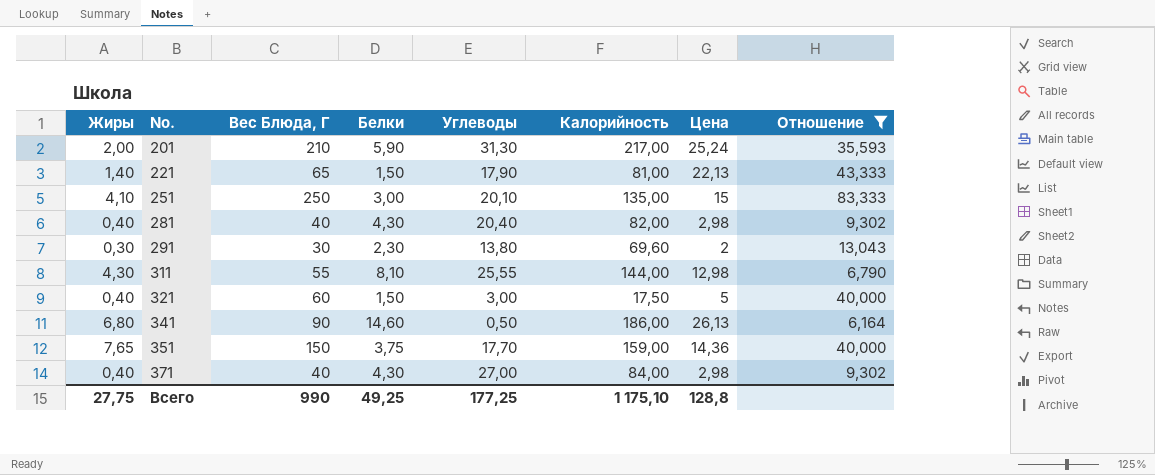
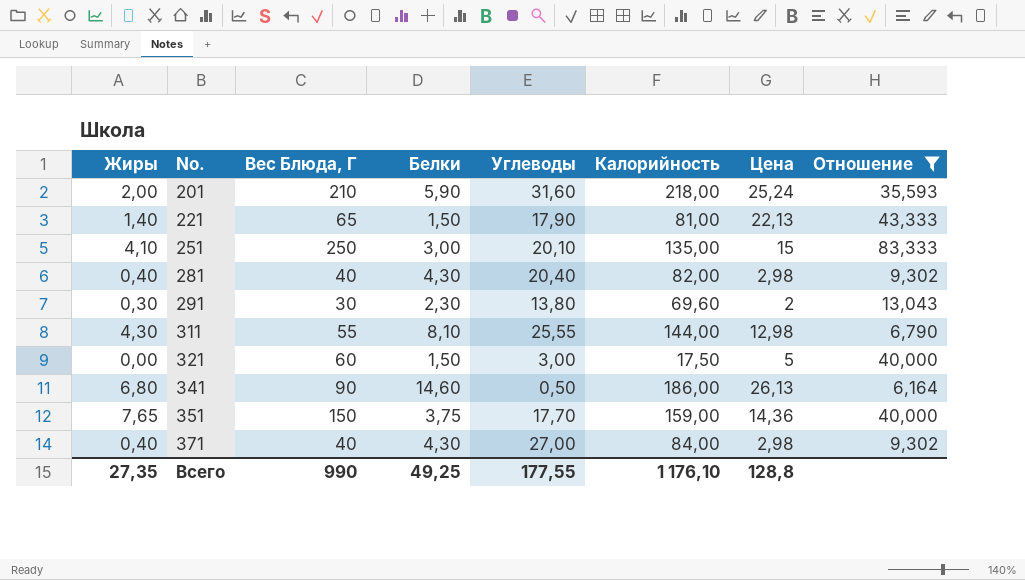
201 | Углеводы: 31,30 -> 31,60
201 | Калорийность: 217,00 -> 218,00
321 | Жиры: 0,40 -> 0,00
Всего | Жиры: 27,75 -> 27,35
Всего | Углеводы: 177,25 -> 177,55
Всего | Калорийность: 1 175,10 -> 1 176,10

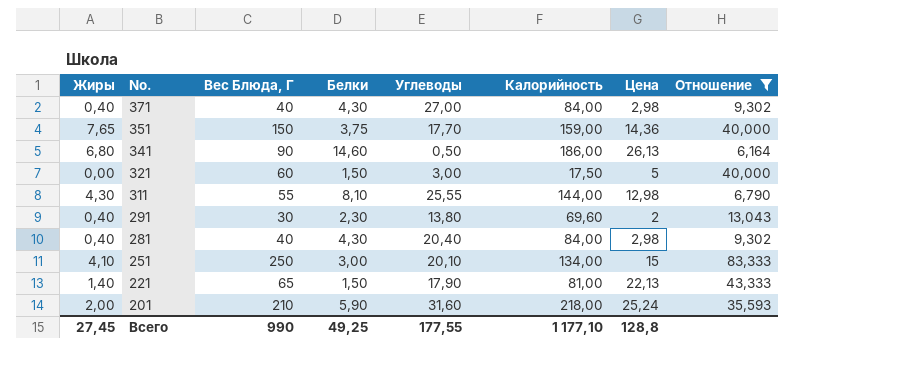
row order: No. ascending -> No. descending
291 | Жиры: 0,30 -> 0,40
281 | Калорийность: 82,00 -> 84,00
251 | Калорийность: 135,00 -> 134,00
Всего | Жиры: 27,35 -> 27,45
Всего | Калорийность: 1 176,10 -> 1 177,10

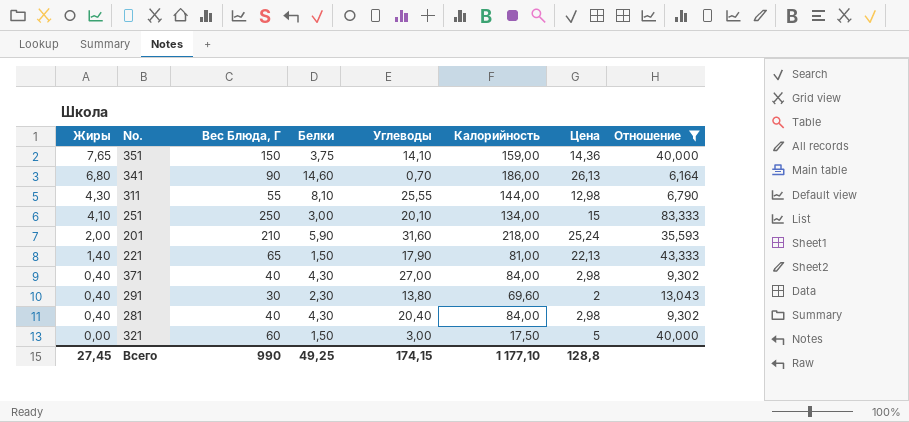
row order: No. descending -> Жиры descending
351 | Углеводы: 17,70 -> 14,10
341 | Углеводы: 0,50 -> 0,70
Всего | Углеводы: 177,55 -> 174,15

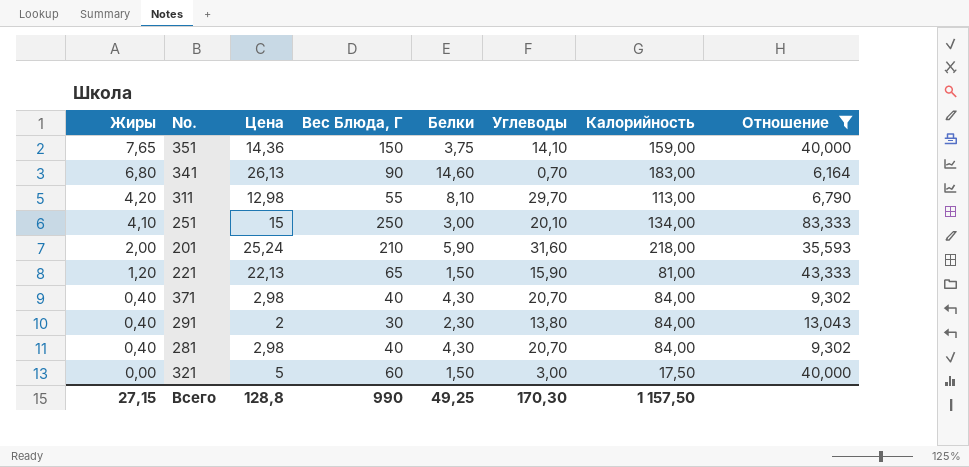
column Цена | position: 7 -> 3
341 | Калорийность: 186,00 -> 183,00
311 | Жиры: 4,30 -> 4,20
311 | Углеводы: 25,55 -> 29,70
311 | Калорийность: 144,00 -> 113,00
221 | Жиры: 1,40 -> 1,20
221 | Углеводы: 17,90 -> 15,90
371 | Углеводы: 27,00 -> 20,70
291 | Калорийность: 69,60 -> 84,00
281 | Углеводы: 20,40 -> 20,70
Всего | Жиры: 27,45 -> 27,15
Всего | Углеводы: 174,15 -> 170,30
Всего | Калорийность: 1 177,10 -> 1 157,50

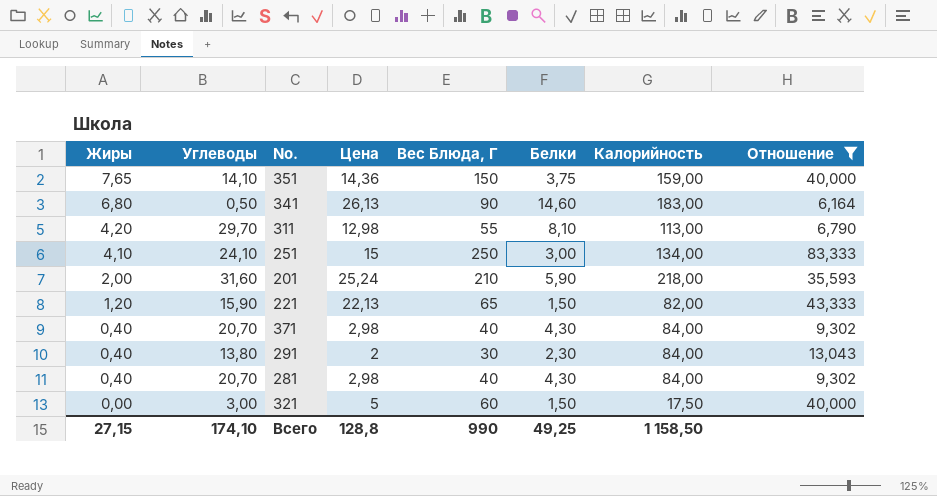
column Углеводы | position: 6 -> 2
341 | Углеводы: 0,70 -> 0,50
251 | Углеводы: 20,10 -> 24,10
221 | Калорийность: 81,00 -> 82,00
Всего | Углеводы: 170,30 -> 174,10
Всего | Калорийность: 1 157,50 -> 1 158,50

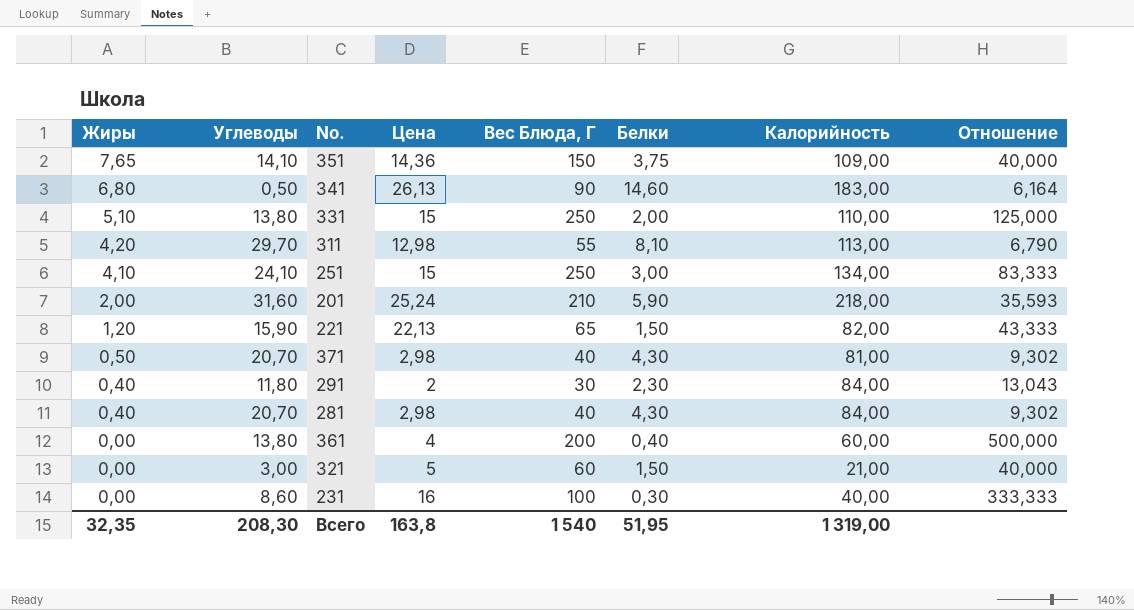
filter: Отношение <= 83,333 -> none
351 | Калорийность: 159,00 -> 109,00
371 | Жиры: 0,40 -> 0,50
371 | Калорийность: 84,00 -> 81,00
291 | Углеводы: 13,80 -> 11,80
321 | Калорийность: 17,50 -> 21,00
Всего | Жиры: 27,15 -> 32,35
Всего | Углеводы: 174,10 -> 208,30
Всего | Цена: 128,8 -> 163,8
Всего | Вес Блюда, Г: 990 -> 1 540
Всего | Белки: 49,25 -> 51,95
Всего | Калорийность: 1 158,50 -> 1 319,00

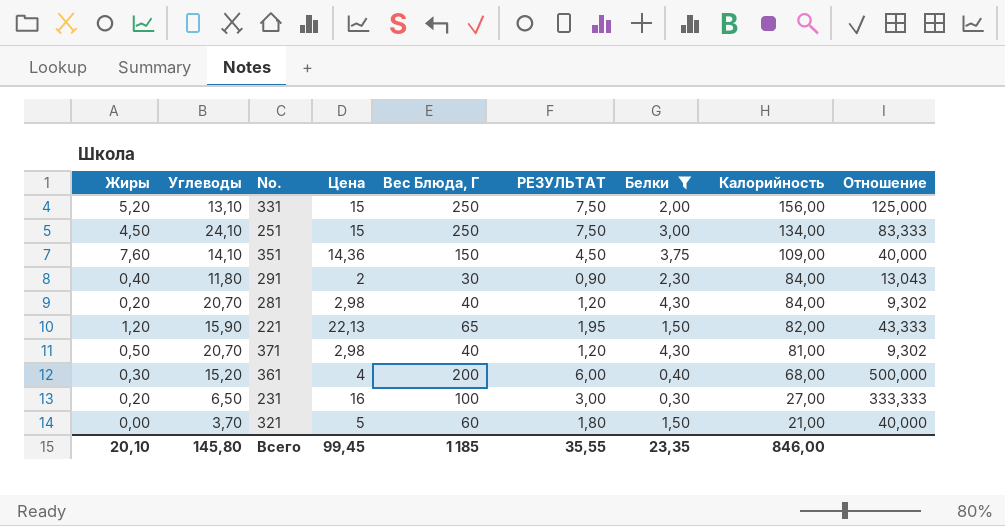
filter: none -> Белки <= 4,30
row order: Жиры descending -> Калорийность descending
column РЕЗУЛЬТАТ | formula: none -> [Вес Блюда, Г] * 0,03
331 | Жиры: 5,10 -> 5,20
331 | Углеводы: 13,80 -> 13,10
331 | Калорийность: 110,00 -> 156,00
251 | Жиры: 4,10 -> 4,50
351 | Жиры: 7,65 -> 7,60
281 | Жиры: 0,40 -> 0,20
361 | Жиры: 0,00 -> 0,30
361 | Углеводы: 13,80 -> 15,20
361 | Калорийность: 60,00 -> 68,00
231 | Жиры: 0,00 -> 0,20
231 | Углеводы: 8,60 -> 6,50
231 | Калорийность: 40,00 -> 27,00
321 | Углеводы: 3,00 -> 3,70
Всего | Жиры: 32,35 -> 20,10
Всего | Углеводы: 208,30 -> 145,80
Всего | Цена: 163,8 -> 99,45
Всего | Вес Блюда, Г: 1 540 -> 1 185
Всего | Белки: 51,95 -> 23,35
Всего | Калорийность: 1 319,00 -> 846,00

